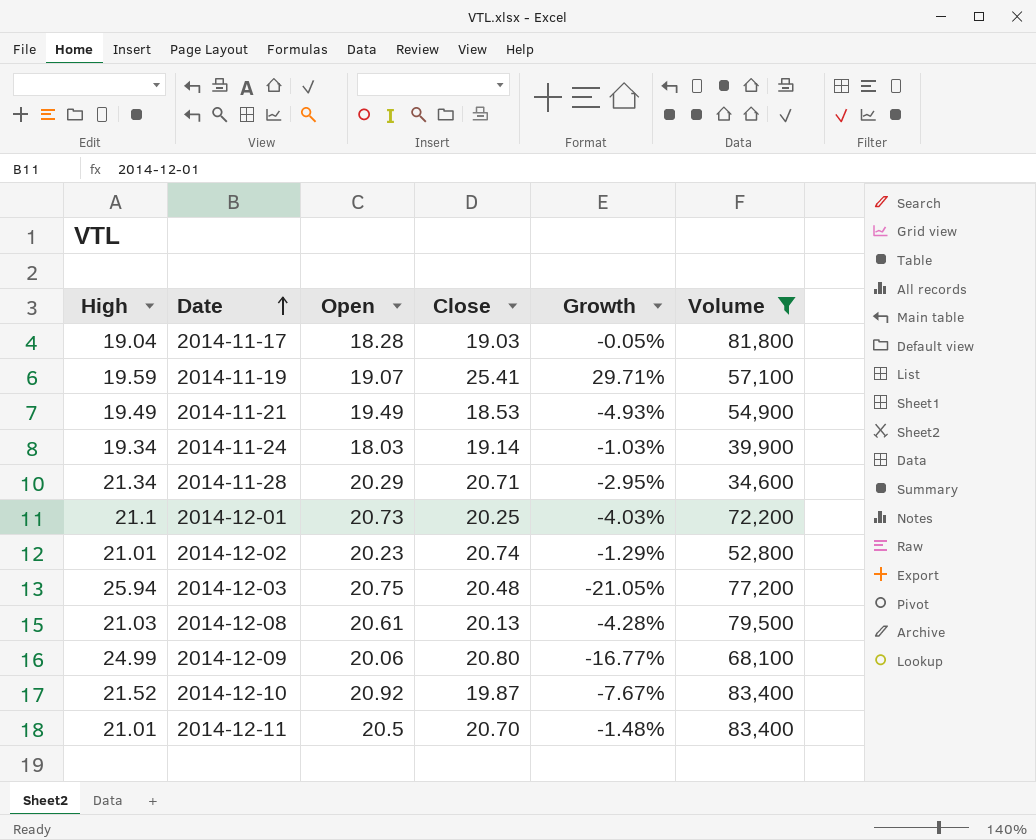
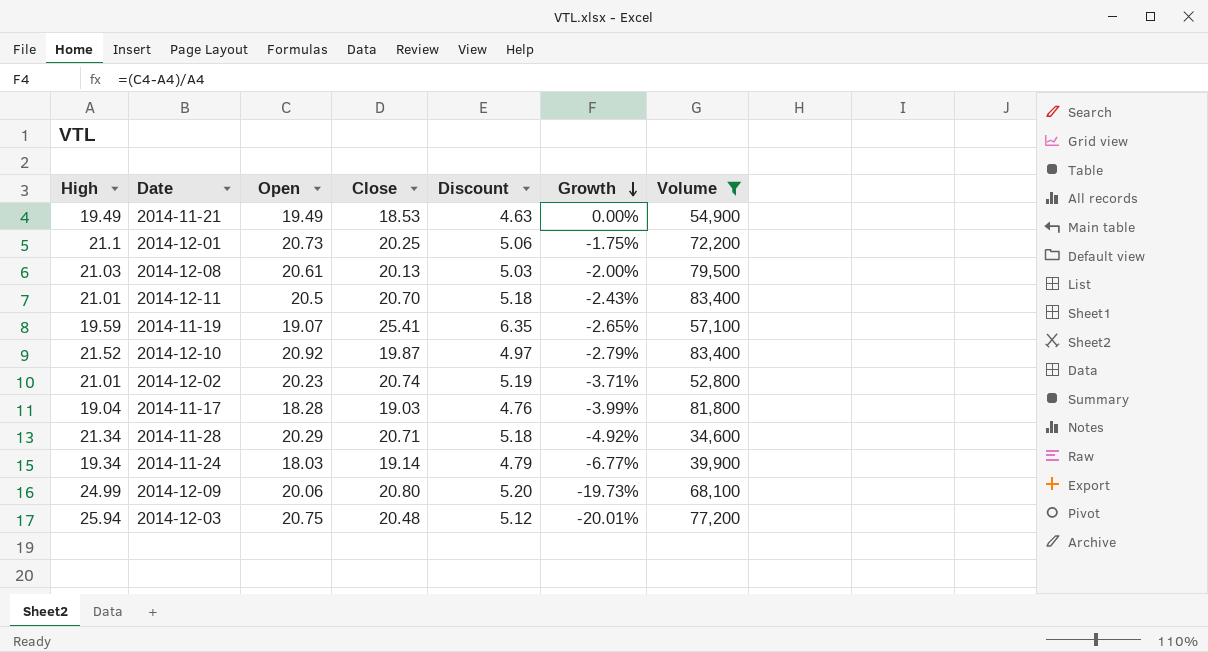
row order: Date ascending -> Growth descending
column Discount | formula: none -> [Close] * 0.25
column Growth | formula: ([Close] - [High]) / [High] -> ([Open] - [High]) / [High]

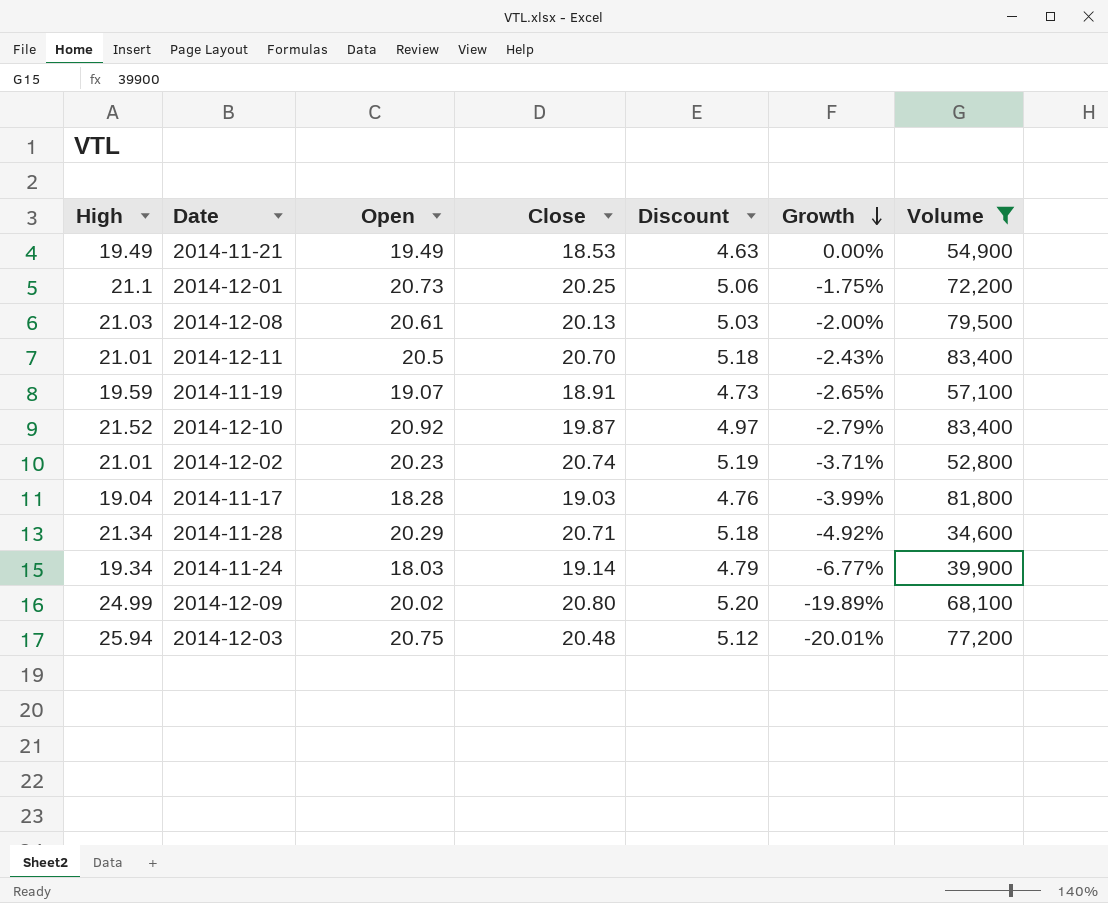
2014-11-19 | Close: 25.41 -> 18.91
2014-11-19 | Discount: 6.35 -> 4.73
2014-12-09 | Open: 20.06 -> 20.02
2014-12-09 | Growth: -19.73% -> -19.89%

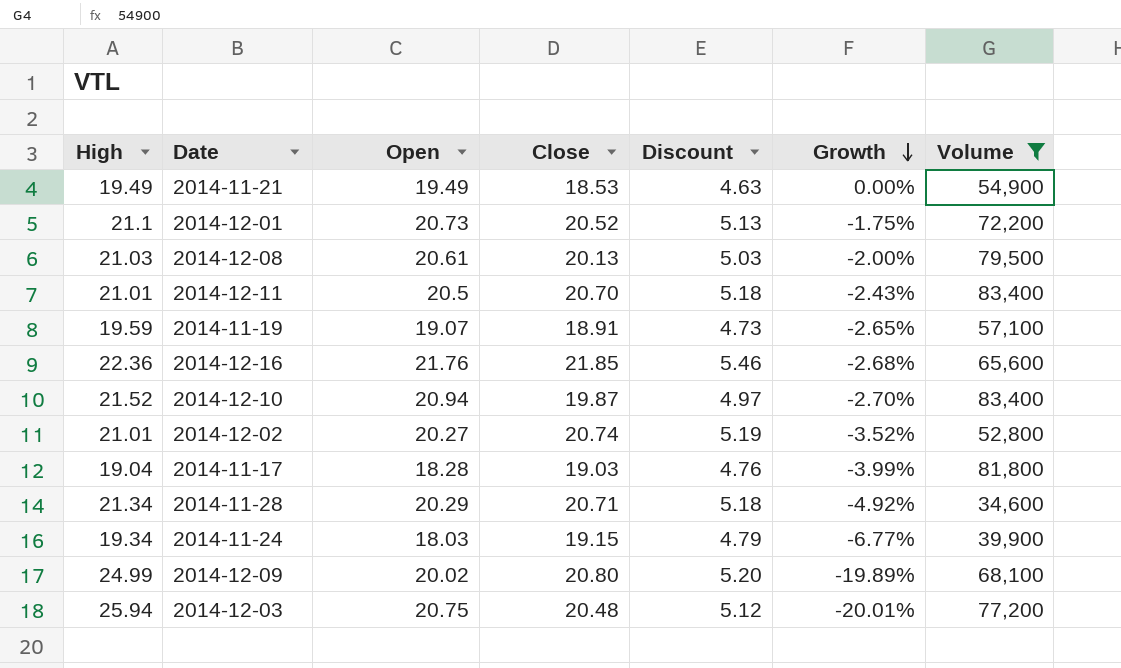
2014-12-01 | Close: 20.25 -> 20.52
2014-12-01 | Discount: 5.06 -> 5.13
row 2014-12-16: none -> 22.36 | 21.76 | 21.85 | 5.46 | -2.68% | 65,600
2014-12-10 | Open: 20.92 -> 20.94
2014-12-10 | Growth: -2.79% -> -2.70%
2014-12-02 | Open: 20.23 -> 20.27
2014-12-02 | Growth: -3.71% -> -3.52%
2014-11-24 | Close: 19.14 -> 19.15

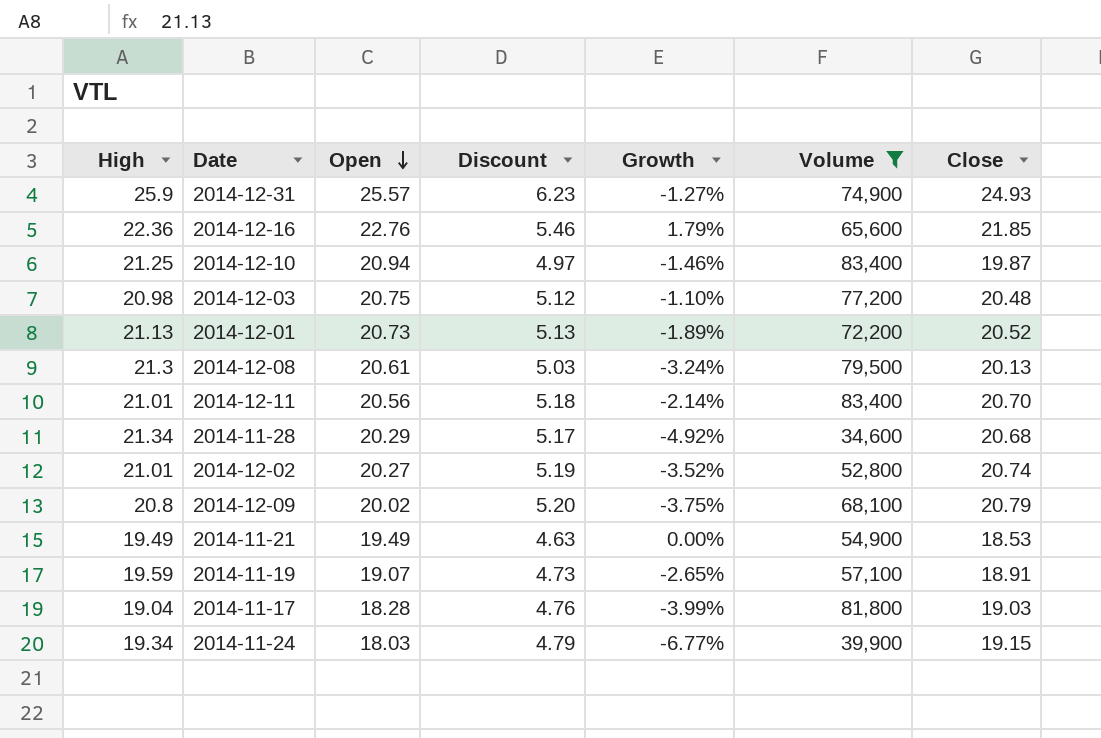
row order: Growth descending -> Open descending
column Close | position: 4 -> 7
row 2014-12-31: none -> 25.9 | 25.57 | 6.23 | -1.27% | 74,900 | 24.93
2014-12-16 | Open: 21.76 -> 22.76
2014-12-16 | Growth: -2.68% -> 1.79%
2014-12-10 | High: 21.52 -> 21.25
2014-12-10 | Growth: -2.70% -> -1.46%
2014-12-03 | High: 25.94 -> 20.98
2014-12-03 | Growth: -20.01% -> -1.10%
2014-12-01 | High: 21.1 -> 21.13
2014-12-01 | Growth: -1.75% -> -1.89%
2014-12-08 | High: 21.03 -> 21.3
2014-12-08 | Growth: -2.00% -> -3.24%
2014-12-11 | Open: 20.5 -> 20.56
2014-12-11 | Growth: -2.43% -> -2.14%
2014-11-28 | Discount: 5.18 -> 5.17
2014-11-28 | Close: 20.71 -> 20.68
2014-12-09 | High: 24.99 -> 20.8
2014-12-09 | Growth: -19.89% -> -3.75%
2014-12-09 | Close: 20.80 -> 20.79

